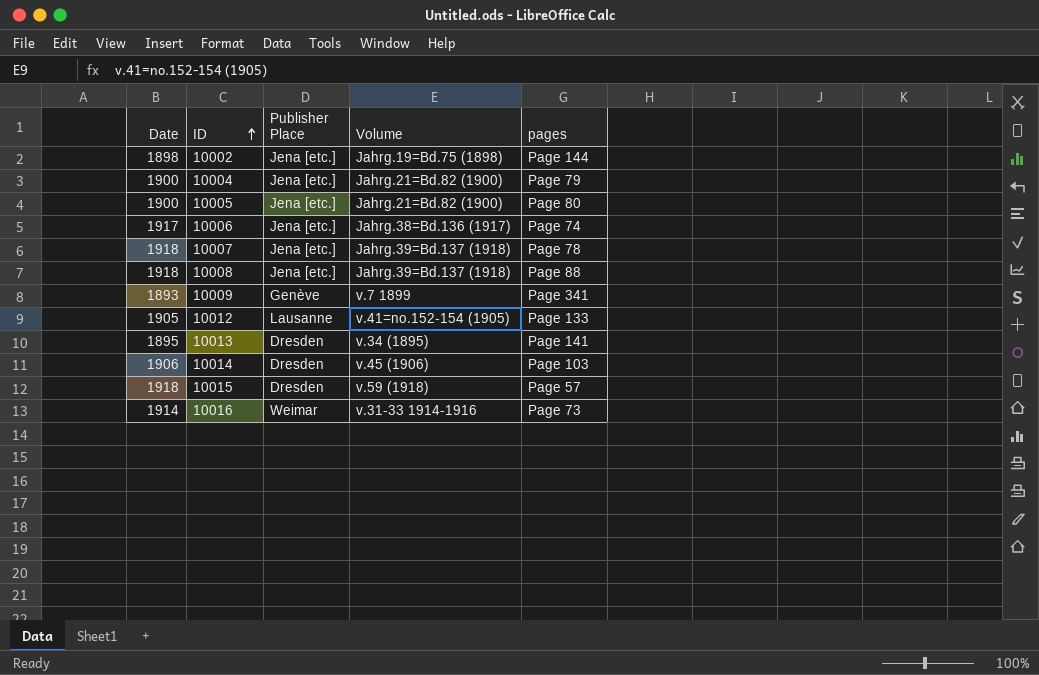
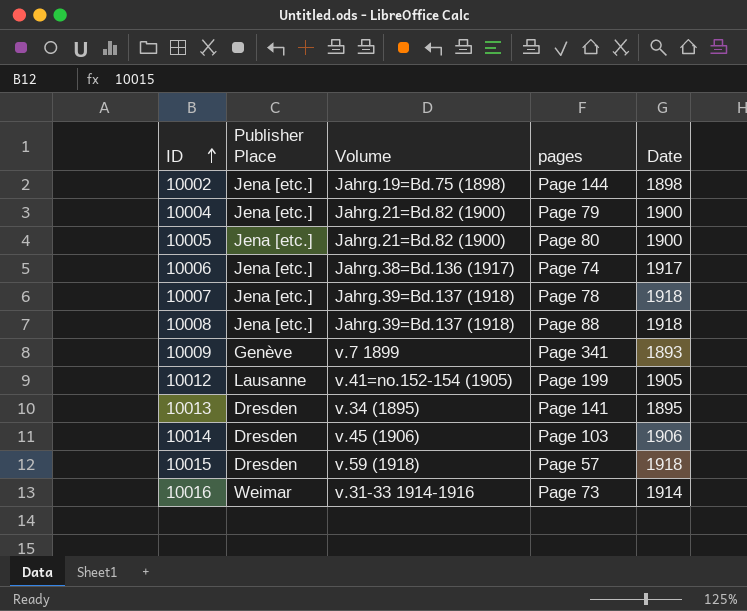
column Date | position: 1 -> 5
10012 | pages: Page 133 -> Page 199

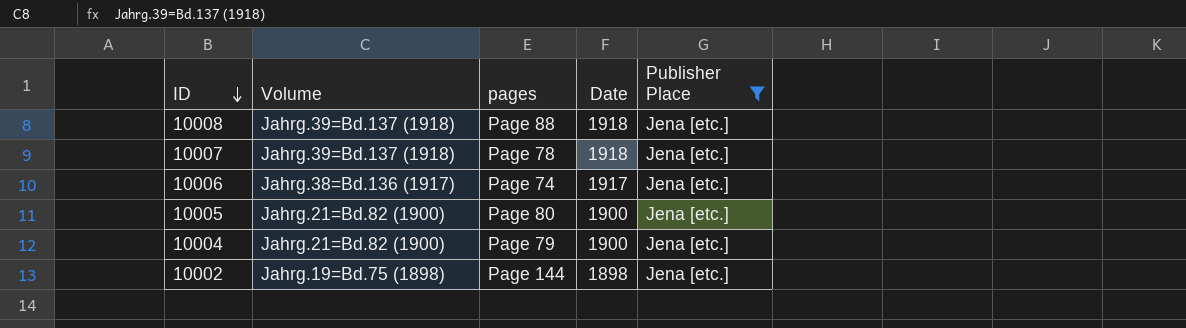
filter: none -> Publisher Place = Jena [etc.]
row order: ID ascending -> ID descending
column Publisher Place | position: 2 -> 5

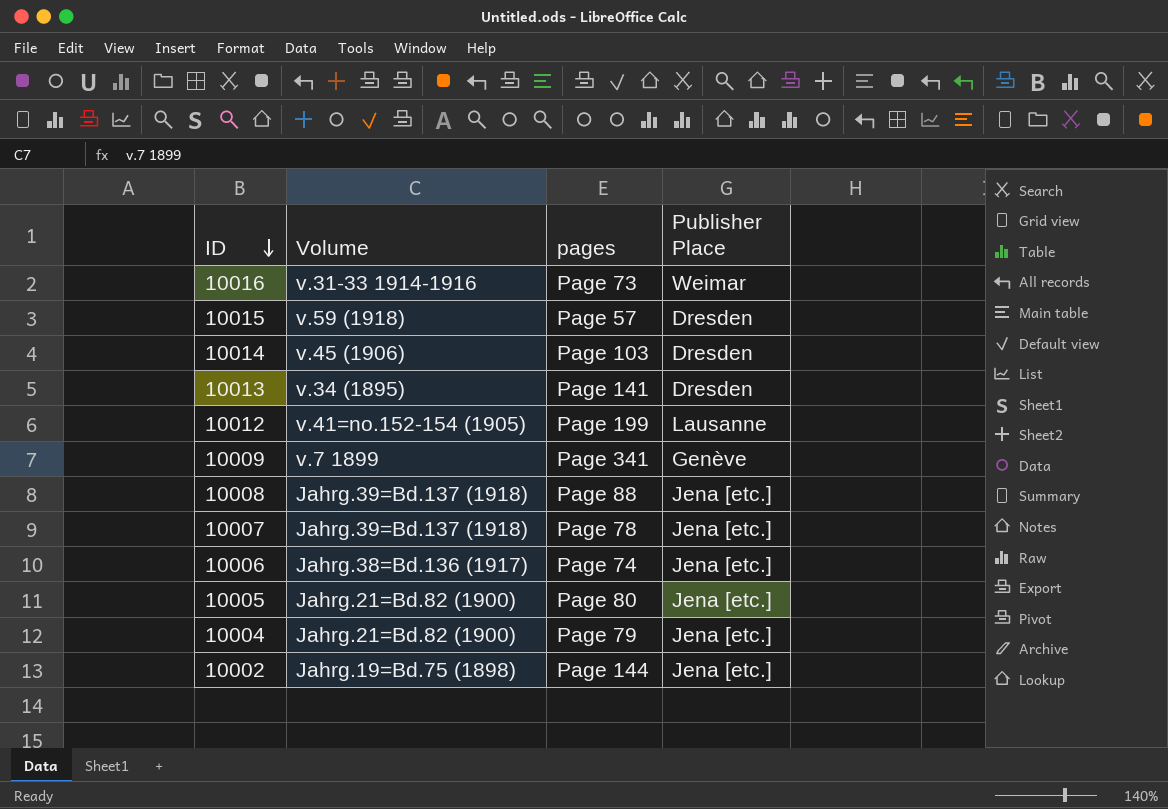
filter: Publisher Place = Jena [etc.] -> none
column Date | position: 4 -> none

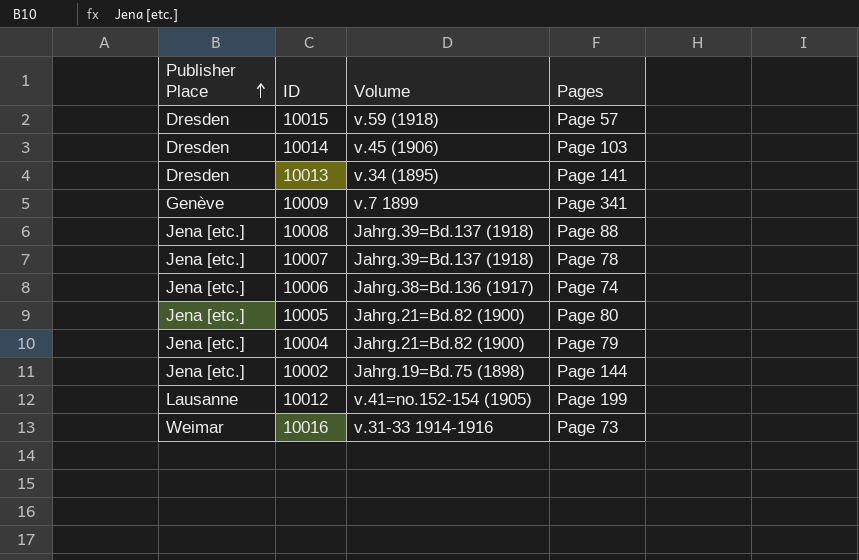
row order: ID descending -> Publisher Place ascending
column Publisher Place | position: 4 -> 1
column name: pages -> Pages

